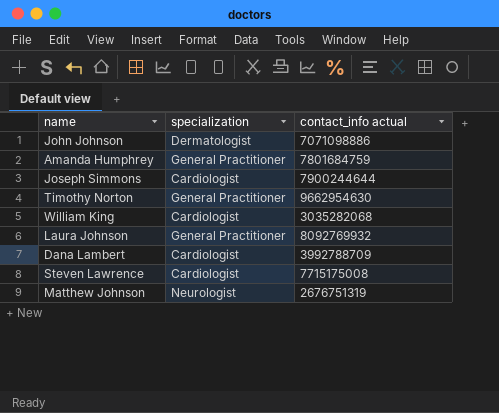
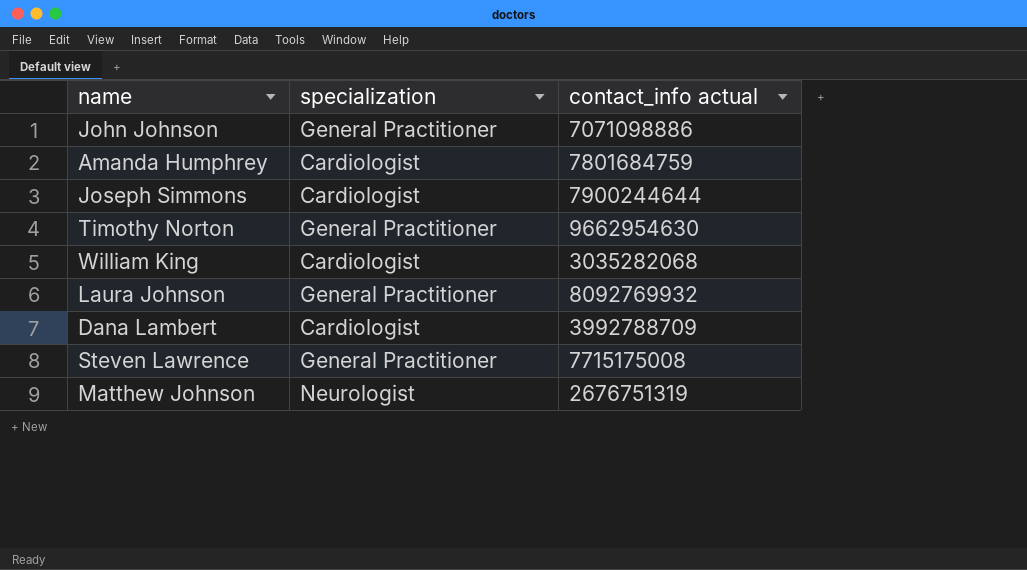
John Johnson | specialization: Dermatologist -> General Practitioner
Amanda Humphrey | specialization: General Practitioner -> Cardiologist
Steven Lawrence | specialization: Cardiologist -> General Practitioner

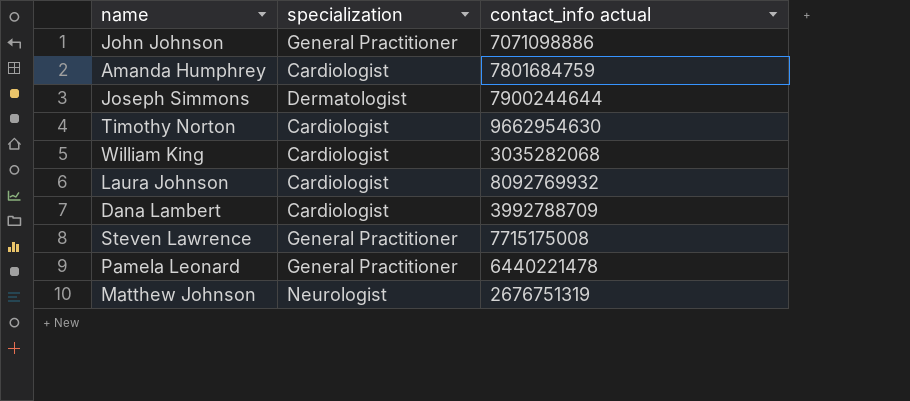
Joseph Simmons | specialization: Cardiologist -> Dermatologist
Timothy Norton | specialization: General Practitioner -> Cardiologist
Laura Johnson | specialization: General Practitioner -> Cardiologist
row Pamela Leonard: none -> General Practitioner | 6440221478

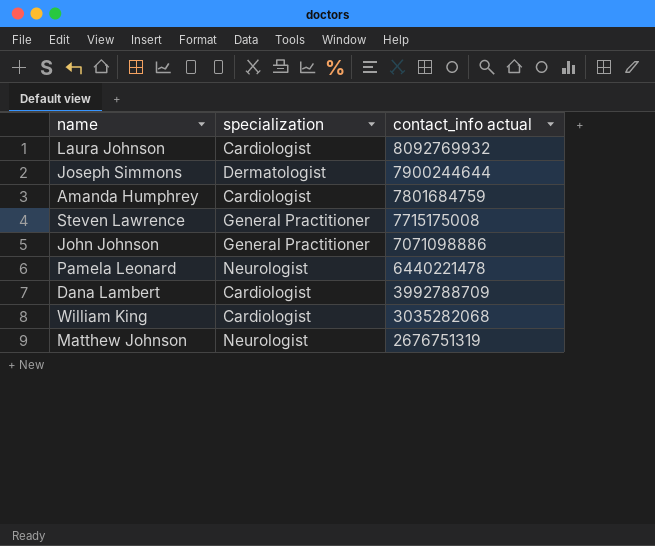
row order: none -> contact_info actual descending
row Timothy Norton: Cardiologist | 9662954630 -> none
Pamela Leonard | specialization: General Practitioner -> Neurologist

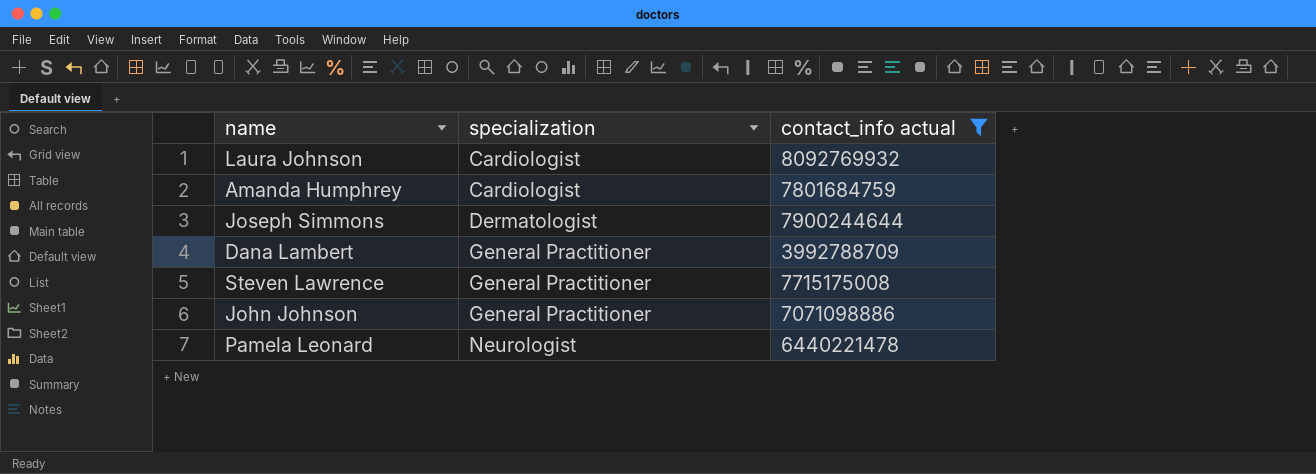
filter: none -> contact_info actual >= 3992788709
row order: contact_info actual descending -> specialization ascending
Dana Lambert | specialization: Cardiologist -> General Practitioner

